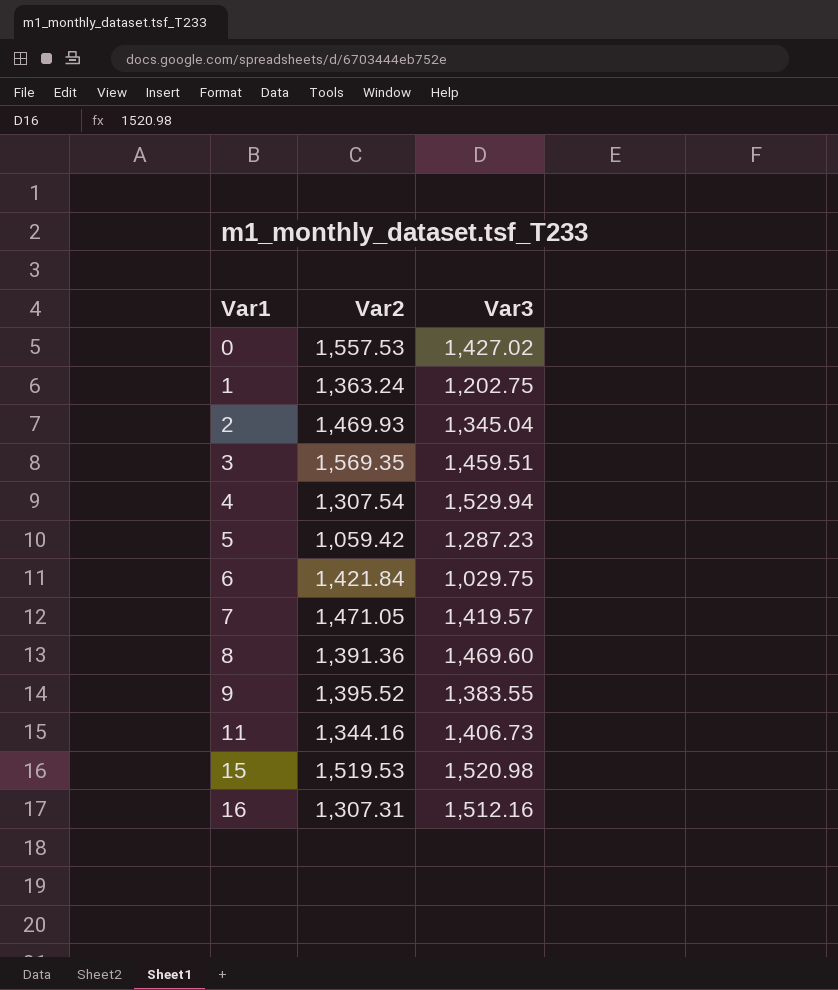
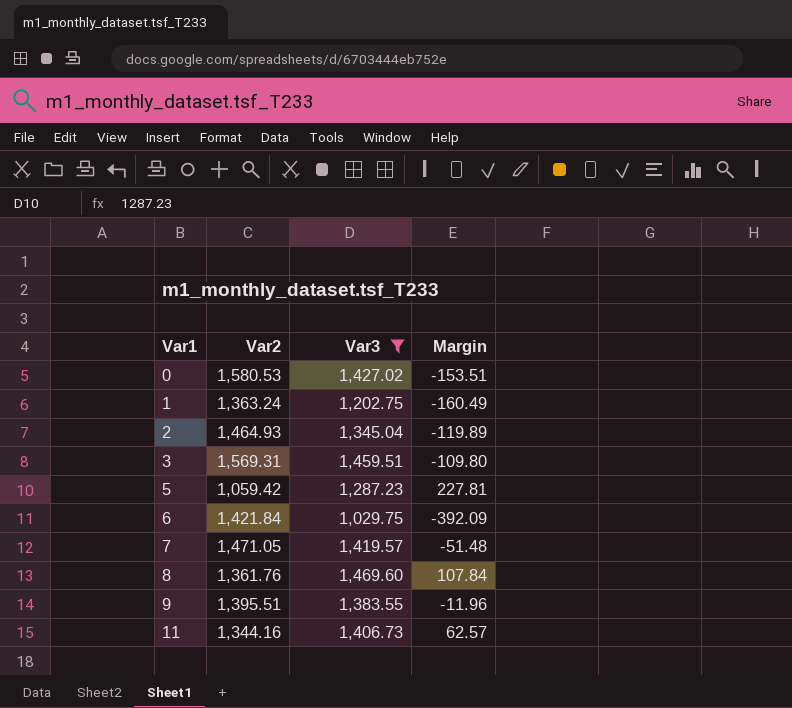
filter: none -> Var3 <= 1,469.60
column Margin | formula: none -> [Var3] - [Var2]
0 | Var2: 1,557.53 -> 1,580.53
2 | Var2: 1,469.93 -> 1,464.93
3 | Var2: 1,569.35 -> 1,569.31
8 | Var2: 1,391.36 -> 1,361.76
9 | Var2: 1,395.52 -> 1,395.51

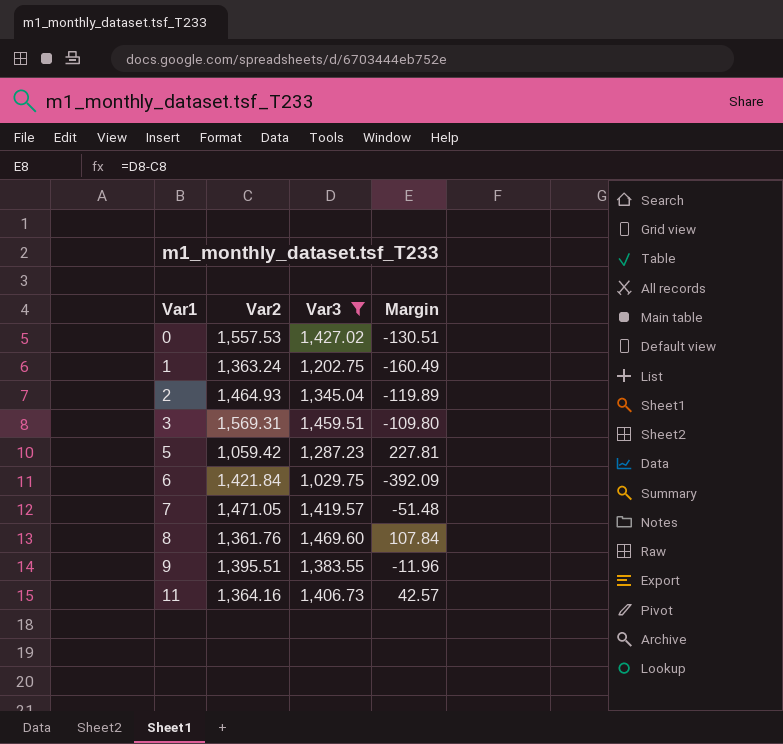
0 | Var2: 1,580.53 -> 1,557.53
0 | Margin: -153.51 -> -130.51
11 | Var2: 1,344.16 -> 1,364.16
11 | Margin: 62.57 -> 42.57

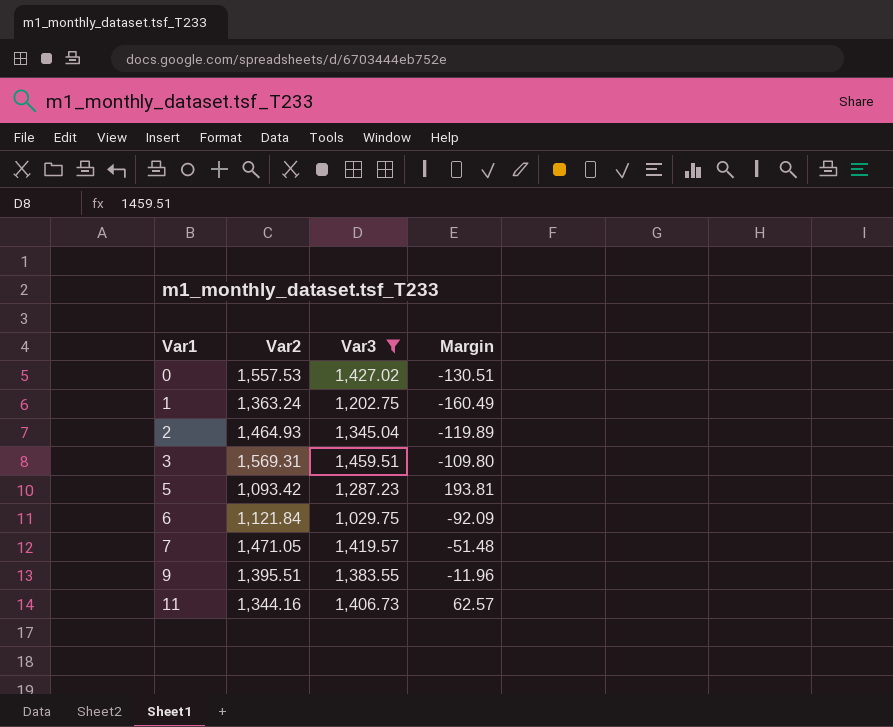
row 8: 1,361.76 | 1,469.60 | 107.84 -> none
5 | Var2: 1,059.42 -> 1,093.42
5 | Margin: 227.81 -> 193.81
6 | Var2: 1,421.84 -> 1,121.84
6 | Margin: -392.09 -> -92.09
11 | Var2: 1,364.16 -> 1,344.16
11 | Margin: 42.57 -> 62.57

